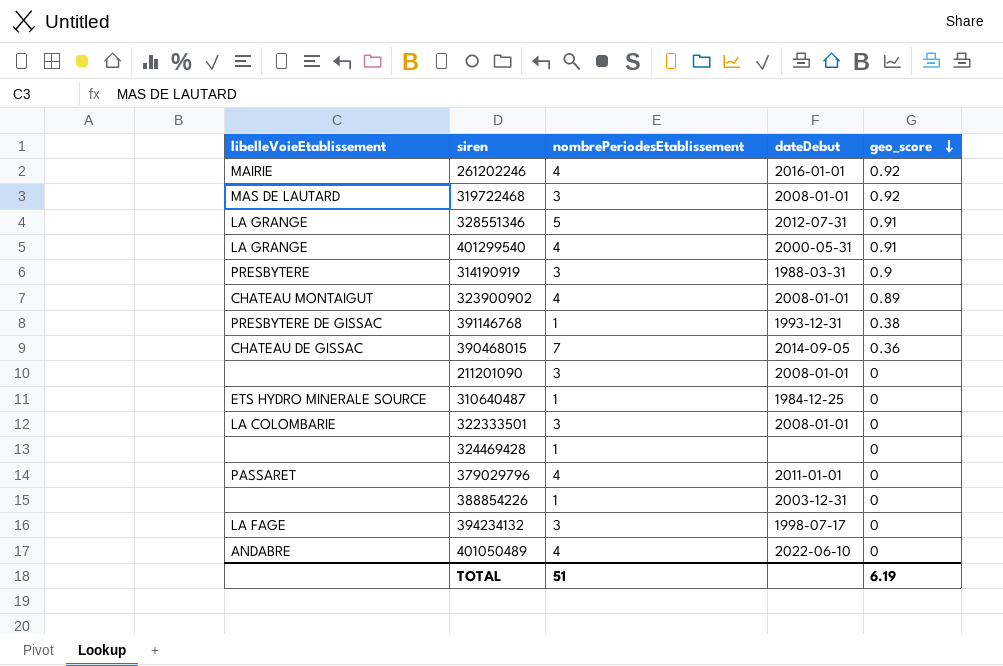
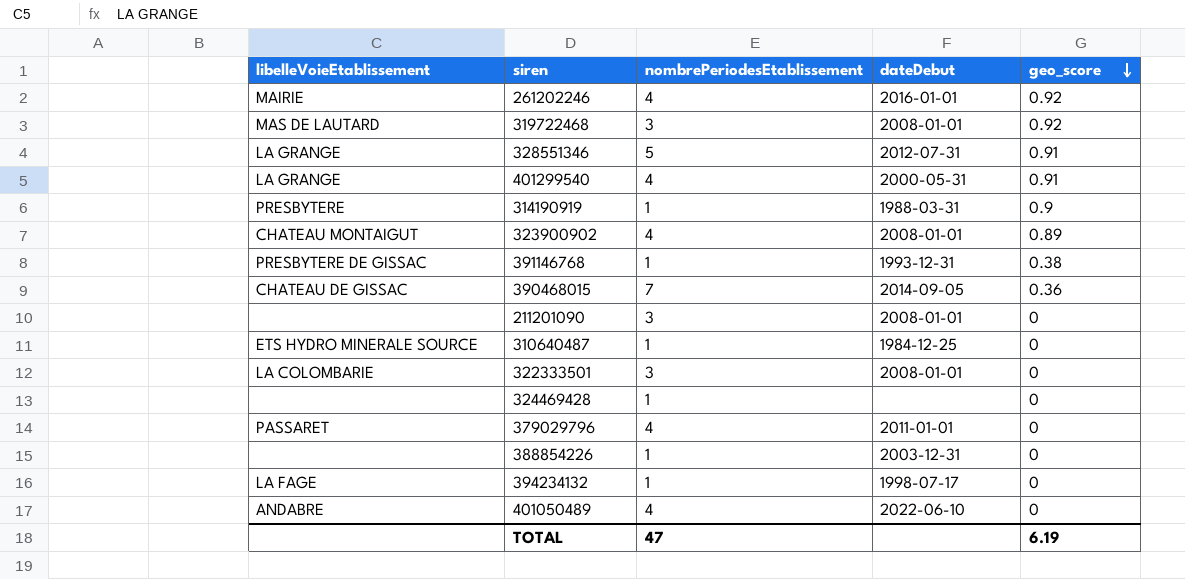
314190919 | nombrePeriodesEtablissement: 3 -> 1
394234132 | nombrePeriodesEtablissement: 3 -> 1
TOTAL | nombrePeriodesEtablissement: 51 -> 47

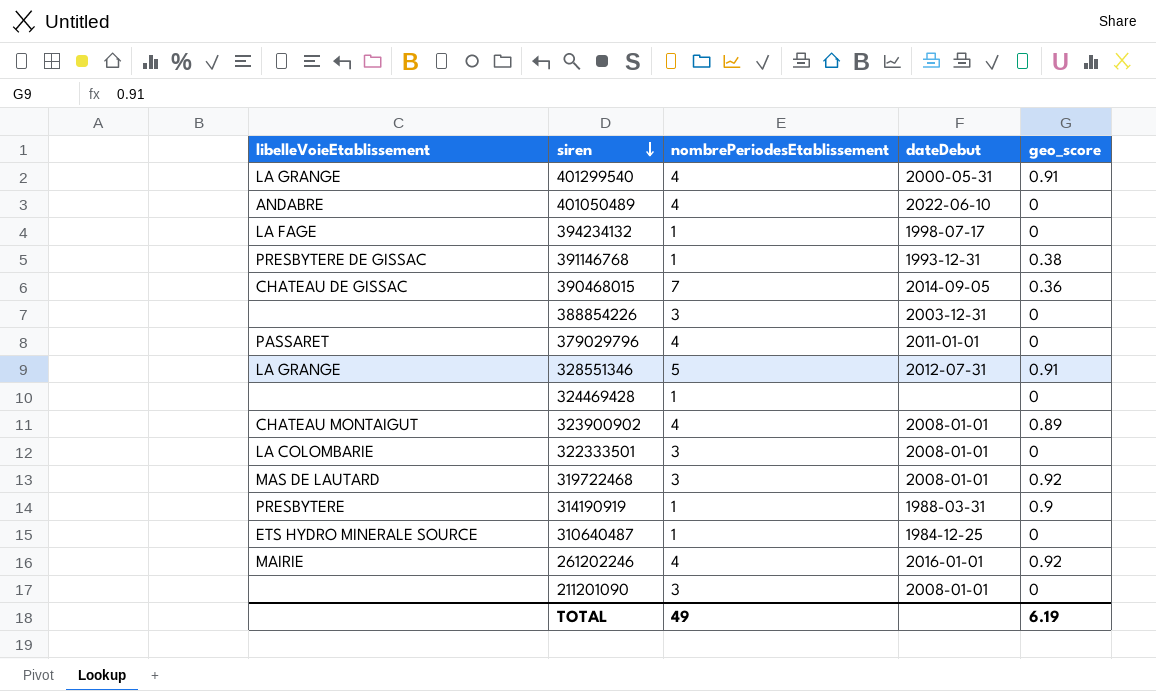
row order: geo_score descending -> siren descending
388854226 | nombrePeriodesEtablissement: 1 -> 3
TOTAL | nombrePeriodesEtablissement: 47 -> 49

